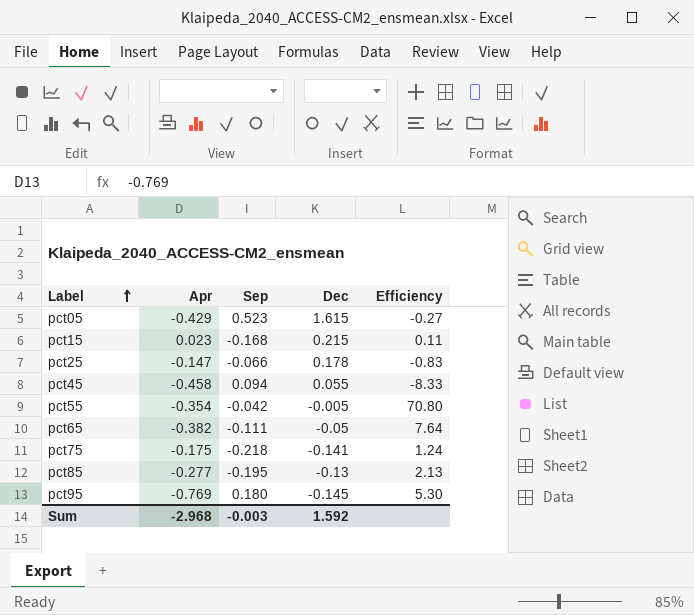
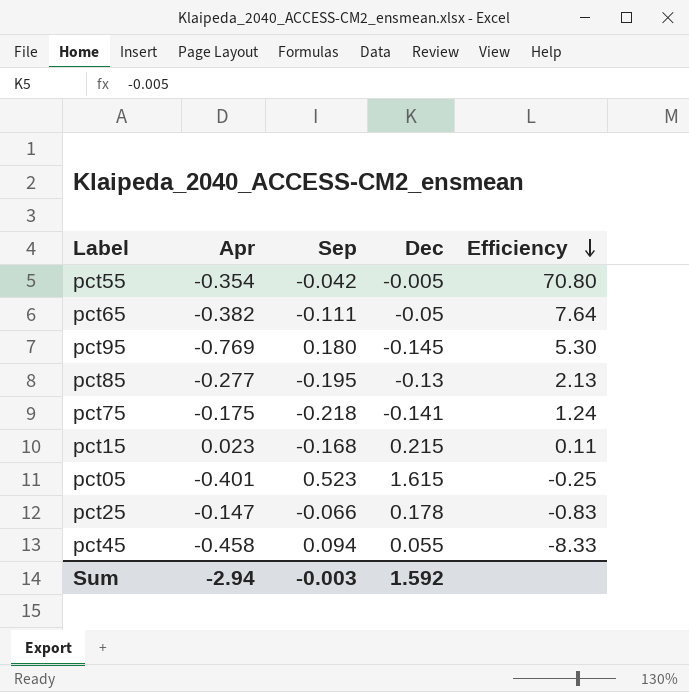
row order: Label ascending -> Efficiency descending
pct05 | Apr: -0.429 -> -0.401
pct05 | Efficiency: -0.27 -> -0.25
Sum | Apr: -2.968 -> -2.94

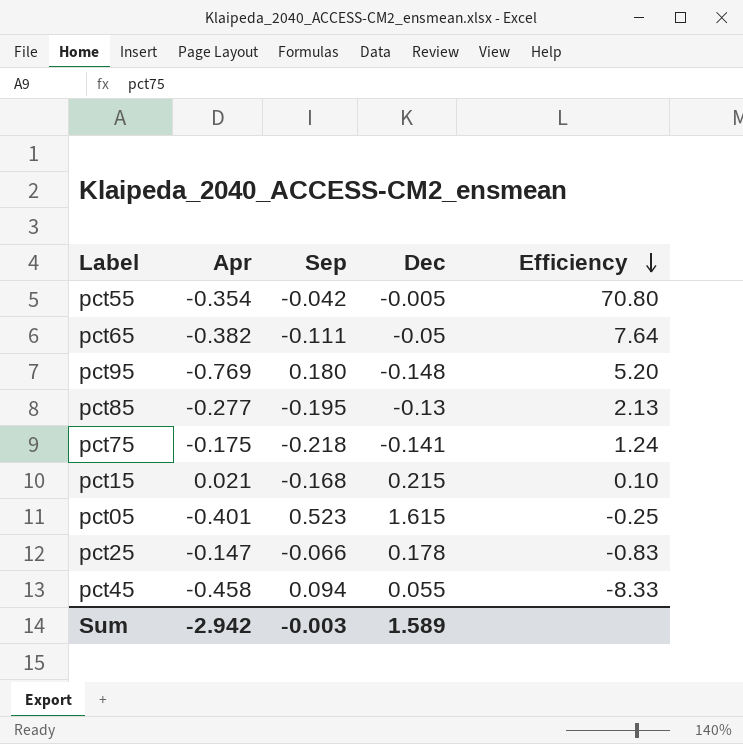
pct95 | Dec: -0.145 -> -0.148
pct95 | Efficiency: 5.30 -> 5.20
pct15 | Apr: 0.023 -> 0.021
pct15 | Efficiency: 0.11 -> 0.10
Sum | Apr: -2.94 -> -2.942
Sum | Dec: 1.592 -> 1.589

